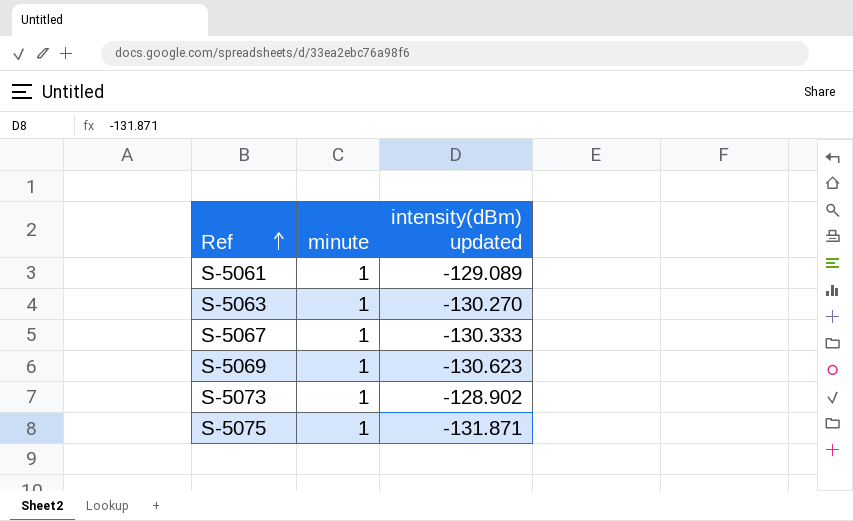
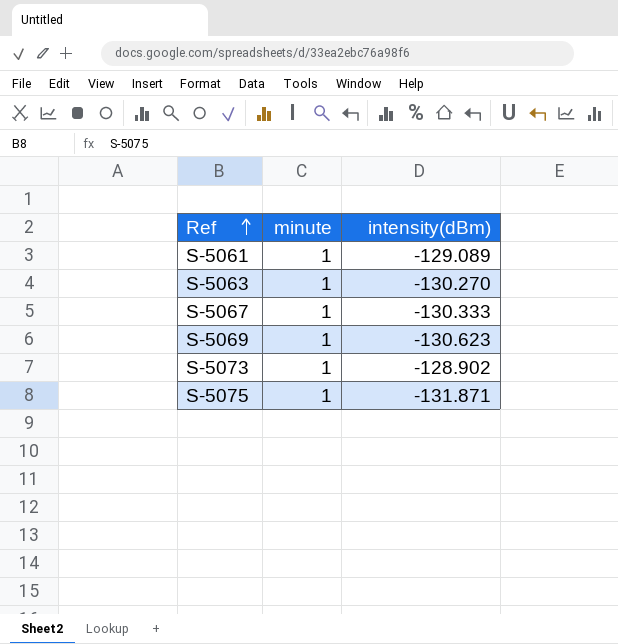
column name: intensity(dBm) updated -> intensity(dBm)

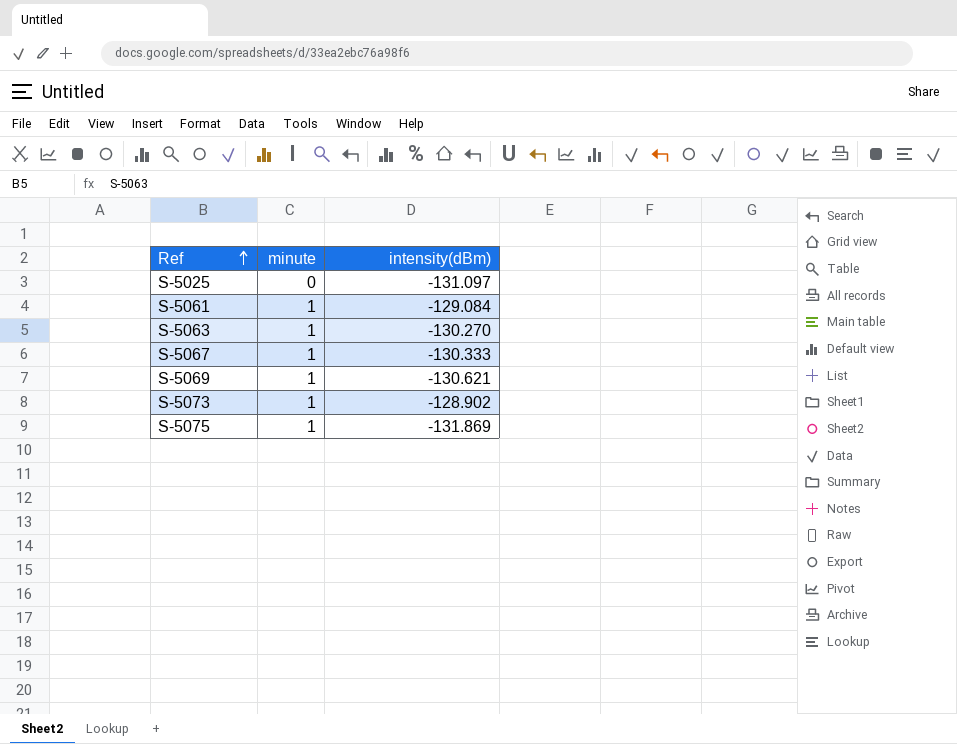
row S-5025: none -> 0 | -131.097
S-5061 | intensity(dBm): -129.089 -> -129.084
S-5069 | intensity(dBm): -130.623 -> -130.621
S-5075 | intensity(dBm): -131.871 -> -131.869

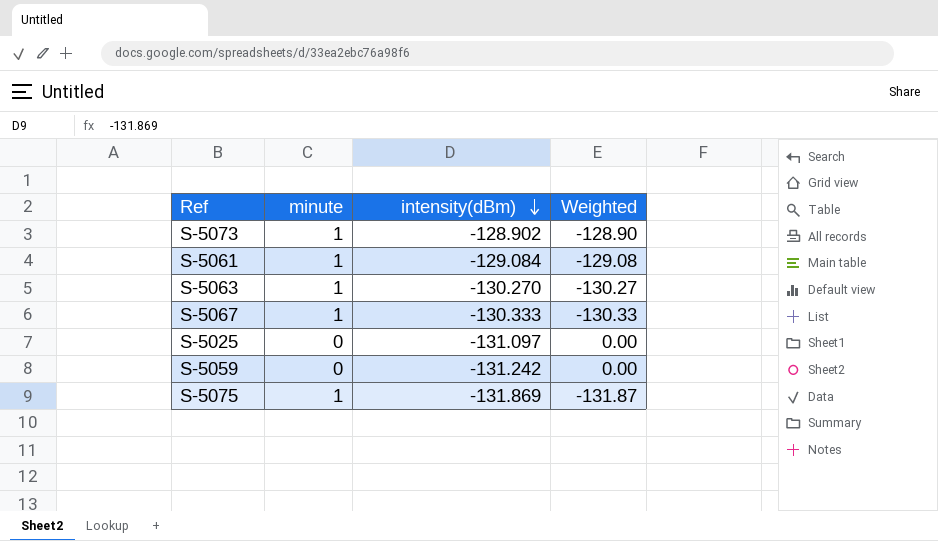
row order: Ref ascending -> intensity(dBm) descending
column Weighted | formula: none -> [minute] * [intensity(dBm)]
row S-5069: 1 | -130.621 -> none
row S-5059: none -> 0 | -131.242 | 0.00

